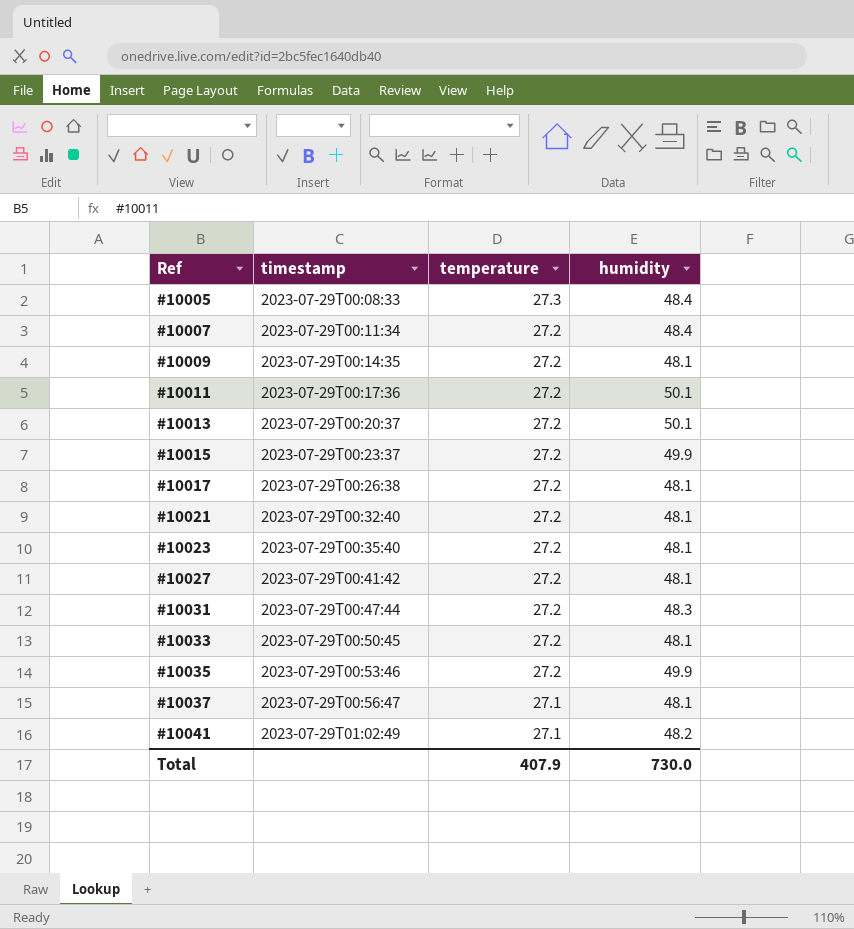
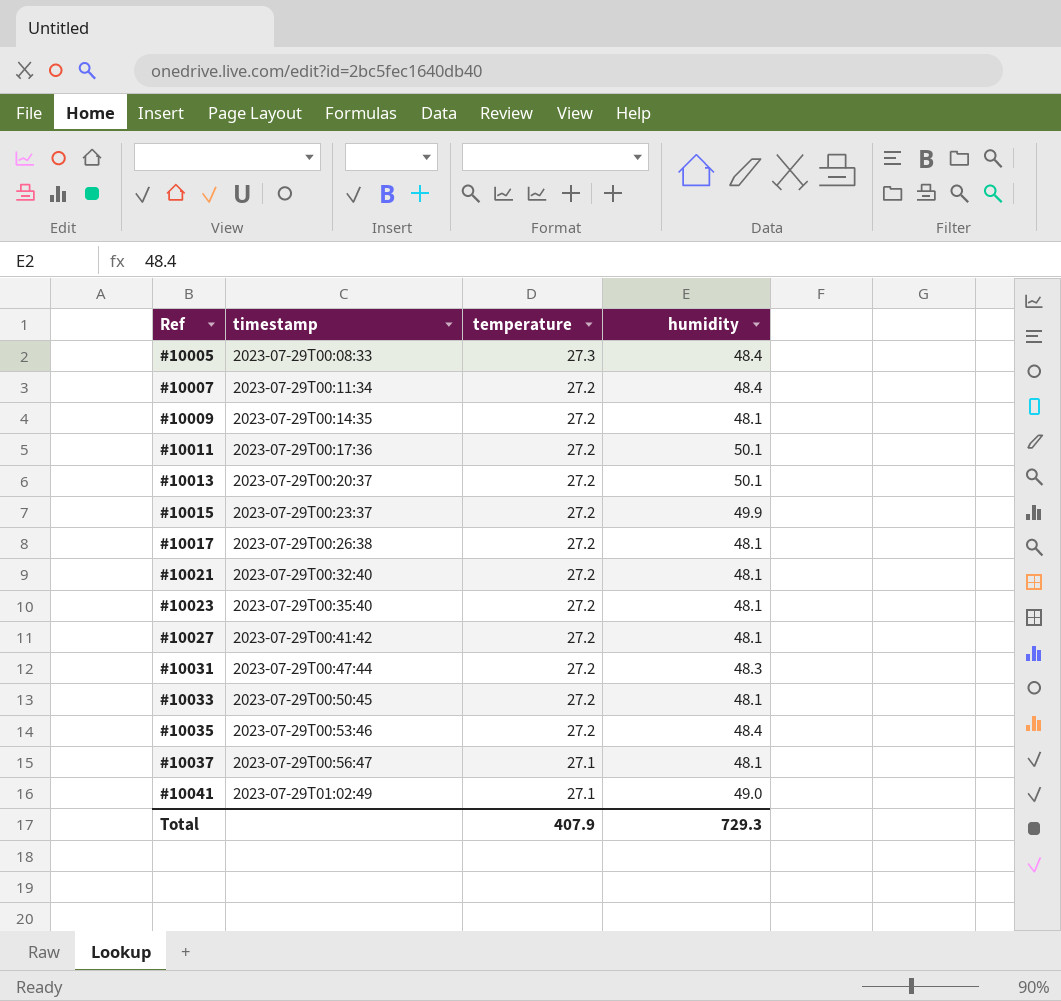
#10035 | humidity: 49.9 -> 48.4
#10041 | humidity: 48.2 -> 49.0
Total | humidity: 730.0 -> 729.3

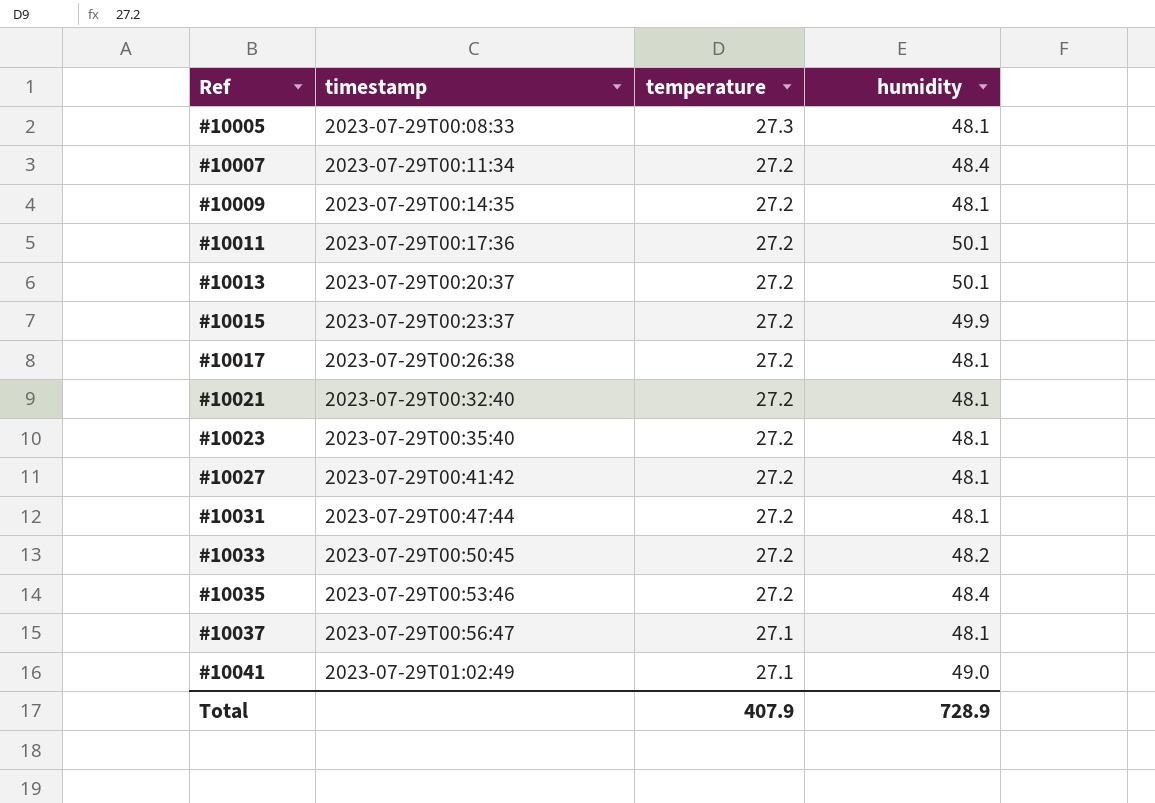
#10005 | humidity: 48.4 -> 48.1
#10031 | humidity: 48.3 -> 48.1
#10033 | humidity: 48.1 -> 48.2
Total | humidity: 729.3 -> 728.9

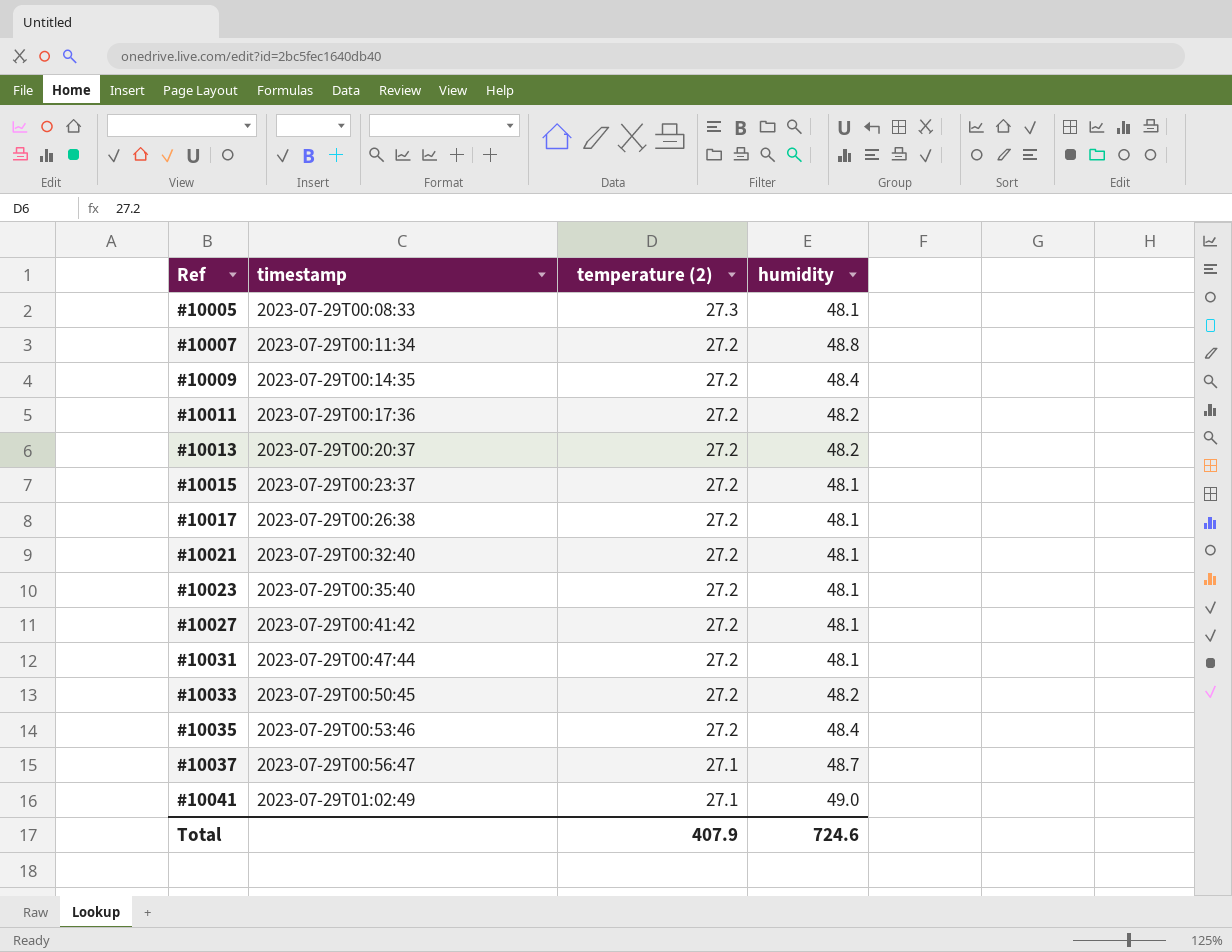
column name: temperature -> temperature (2)
#10007 | humidity: 48.4 -> 48.8
#10009 | humidity: 48.1 -> 48.4
#10011 | humidity: 50.1 -> 48.2
#10013 | humidity: 50.1 -> 48.2
#10015 | humidity: 49.9 -> 48.1
#10037 | humidity: 48.1 -> 48.7
Total | humidity: 728.9 -> 724.6

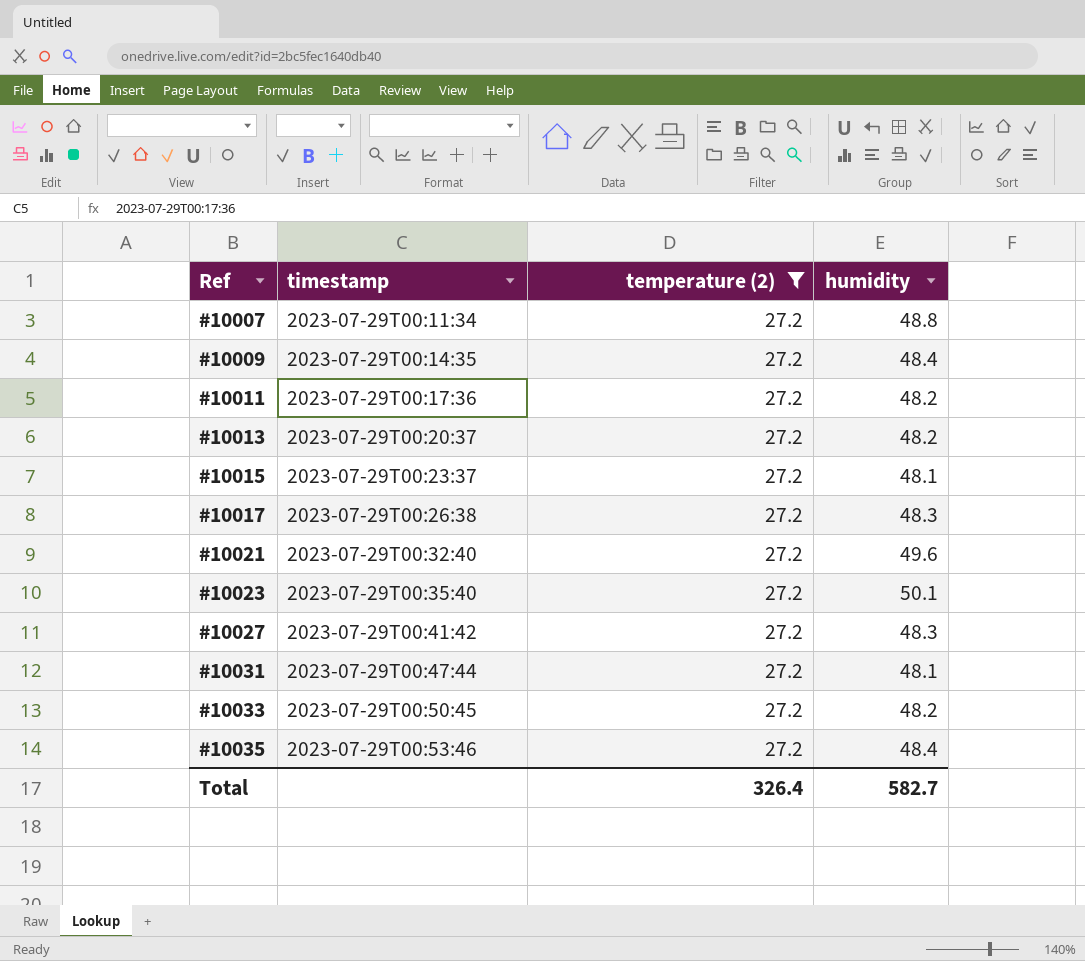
filter: none -> temperature (2) = 27.2
#10017 | humidity: 48.1 -> 48.3
#10021 | humidity: 48.1 -> 49.6
#10023 | humidity: 48.1 -> 50.1
#10027 | humidity: 48.1 -> 48.3
Total | temperature (2): 407.9 -> 326.4
Total | humidity: 724.6 -> 582.7

